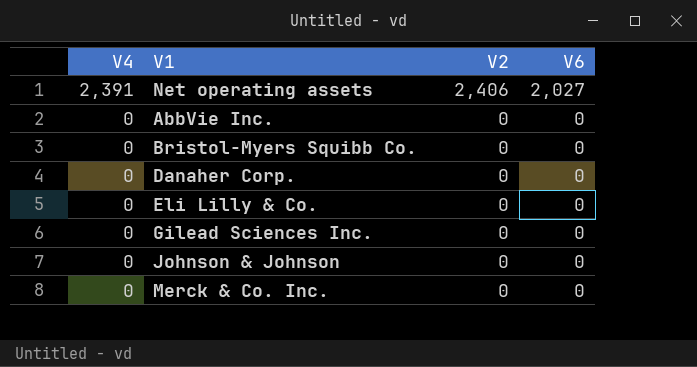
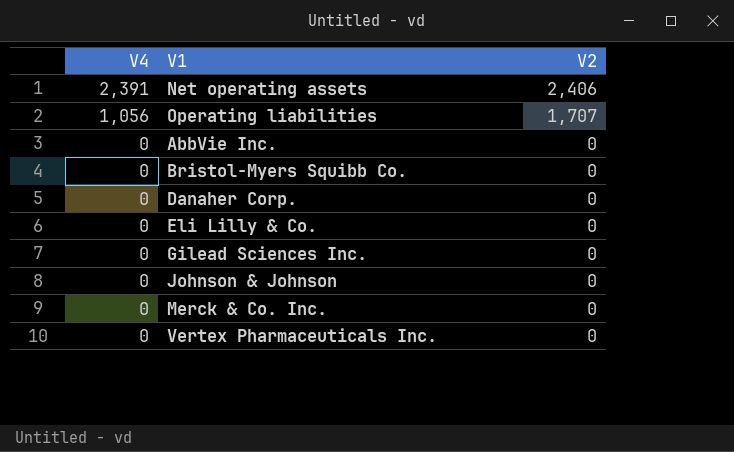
column V6 | position: 4 -> none
row Operating liabilities: none -> 1,056 | 1,707
row Vertex Pharmaceuticals Inc.: none -> 0 | 0

